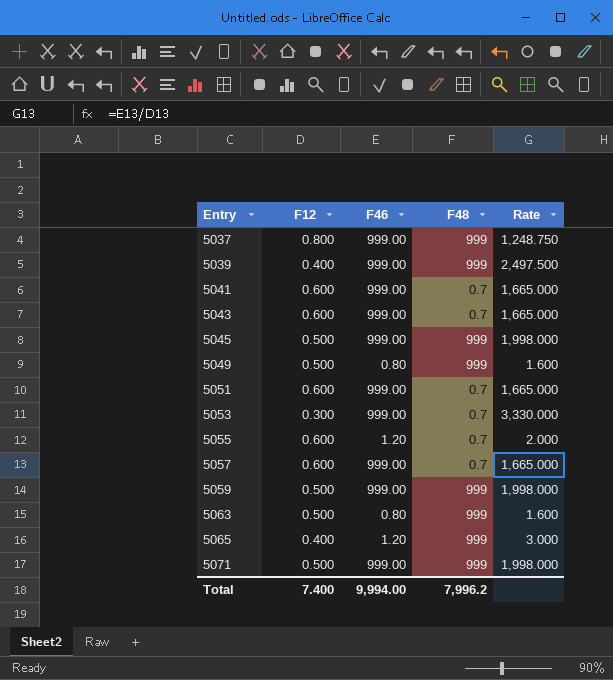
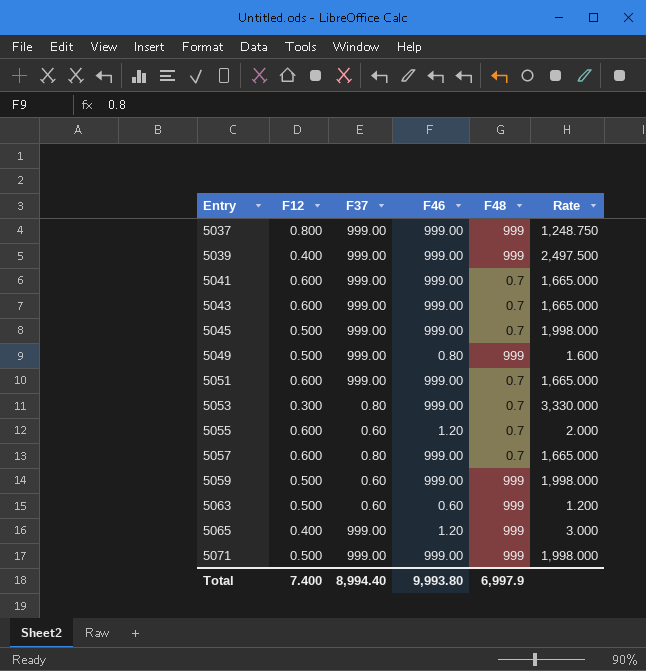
column F37 | position: none -> 3
5045 | F48: 999 -> 0.7
5063 | F46: 0.80 -> 0.60
5063 | Rate: 1.600 -> 1.200
Total | F46: 9,994.00 -> 9,993.80
Total | F48: 7,996.2 -> 6,997.9

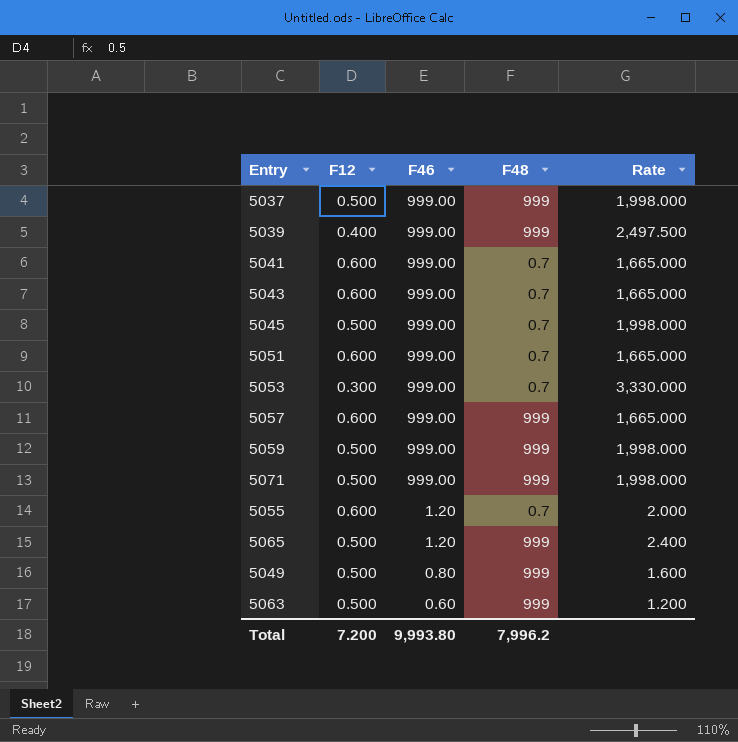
row order: Entry ascending -> F46 descending
column F37 | position: 3 -> none
5037 | F12: 0.800 -> 0.500
5037 | Rate: 1,248.750 -> 1,998.000
5057 | F48: 0.7 -> 999
5065 | F12: 0.400 -> 0.500
5065 | Rate: 3.000 -> 2.400
Total | F12: 7.400 -> 7.200
Total | F48: 6,997.9 -> 7,996.2

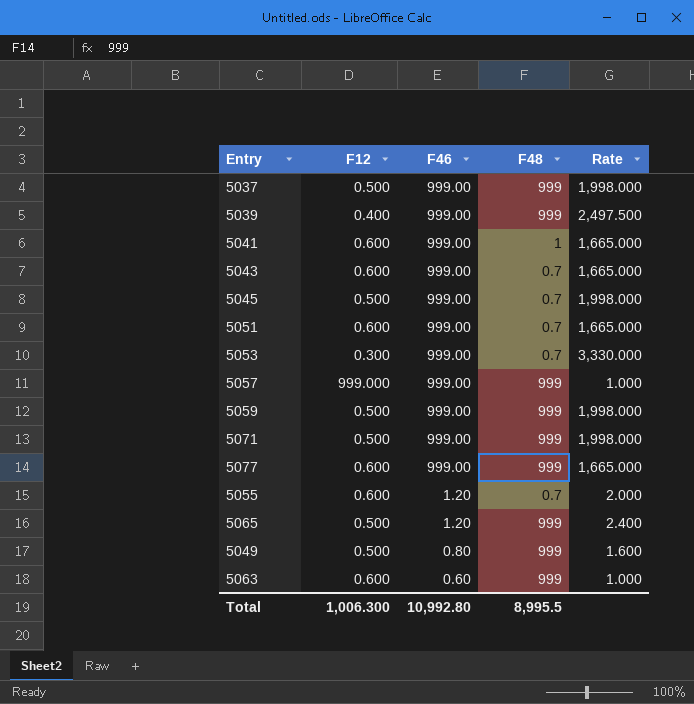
5041 | F48: 0.7 -> 1
5057 | F12: 0.600 -> 999.000
5057 | Rate: 1,665.000 -> 1.000
row 5077: none -> 0.600 | 999.00 | 999 | 1,665.000
5063 | F12: 0.500 -> 0.600
5063 | Rate: 1.200 -> 1.000
Total | F12: 7.200 -> 1,006.300
Total | F46: 9,993.80 -> 10,992.80
Total | F48: 7,996.2 -> 8,995.5

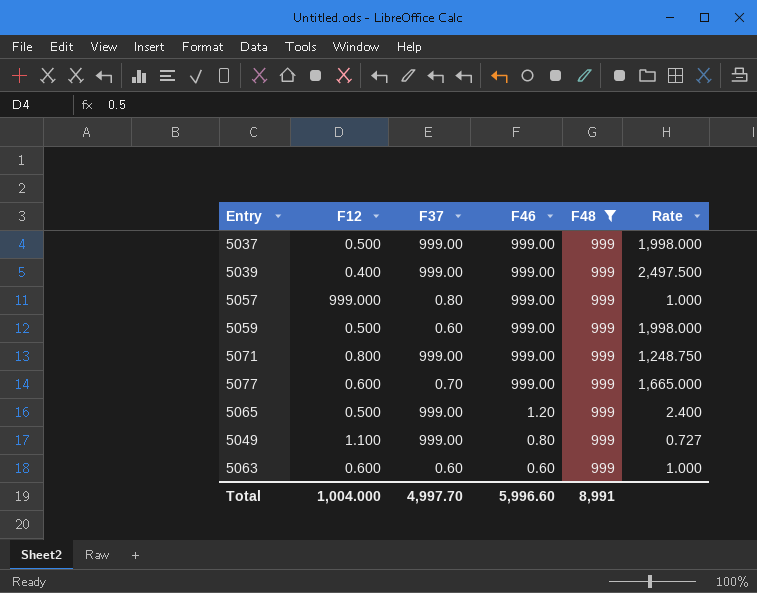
filter: none -> F48 = 999
column F37 | position: none -> 3
5071 | F12: 0.500 -> 0.800
5071 | Rate: 1,998.000 -> 1,248.750
5049 | F12: 0.500 -> 1.100
5049 | Rate: 1.600 -> 0.727
Total | F12: 1,006.300 -> 1,004.000
Total | F46: 10,992.80 -> 5,996.60
Total | F48: 8,995.5 -> 8,991

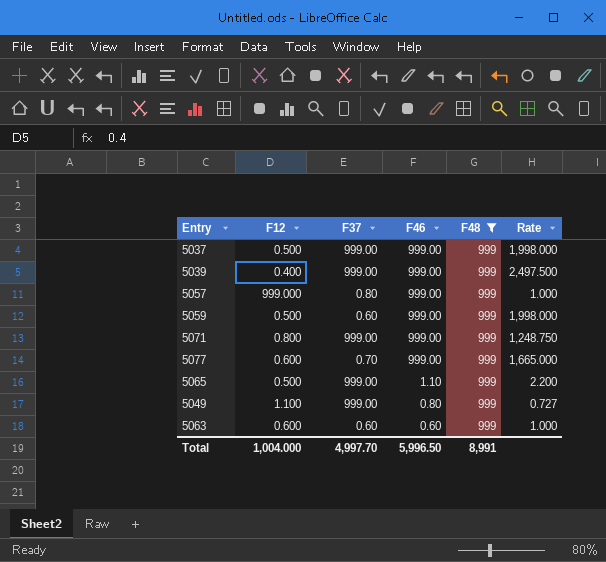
5065 | F46: 1.20 -> 1.10
5065 | Rate: 2.400 -> 2.200
Total | F46: 5,996.60 -> 5,996.50

